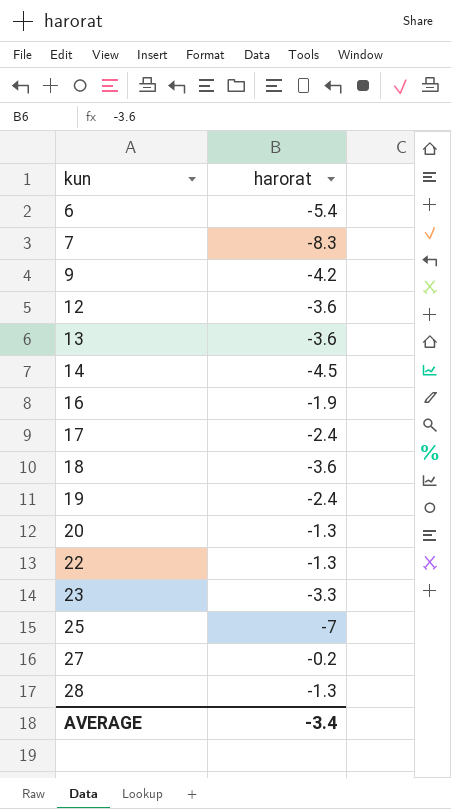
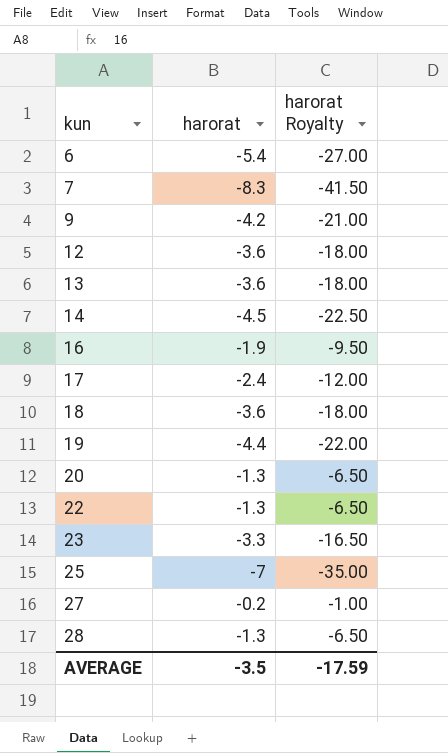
column harorat Royalty | formula: none -> [harorat] * 5
19 | harorat: -2.4 -> -4.4
AVERAGE | harorat: -3.4 -> -3.5

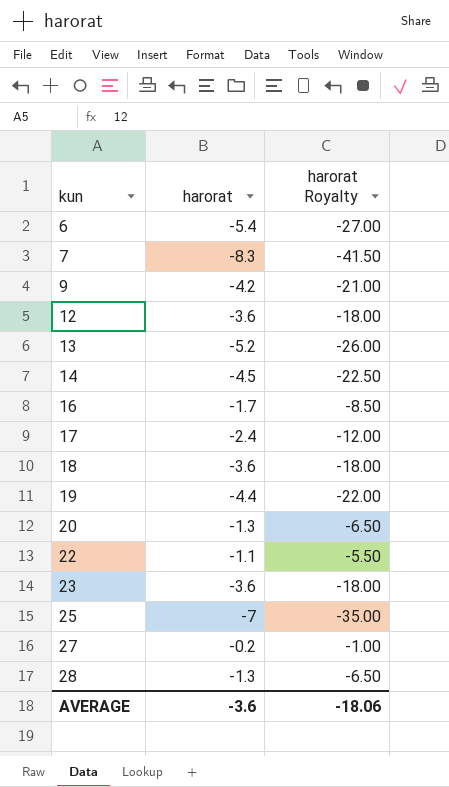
13 | harorat: -3.6 -> -5.2
13 | harorat Royalty: -18.00 -> -26.00
16 | harorat: -1.9 -> -1.7
16 | harorat Royalty: -9.50 -> -8.50
22 | harorat: -1.3 -> -1.1
22 | harorat Royalty: -6.50 -> -5.50
23 | harorat: -3.3 -> -3.6
23 | harorat Royalty: -16.50 -> -18.00
AVERAGE | harorat: -3.5 -> -3.6
AVERAGE | harorat Royalty: -17.59 -> -18.06

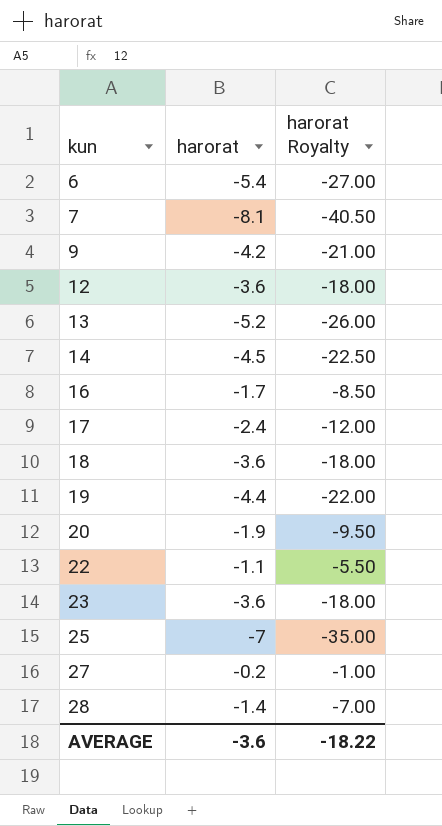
7 | harorat: -8.3 -> -8.1
7 | harorat Royalty: -41.50 -> -40.50
20 | harorat: -1.3 -> -1.9
20 | harorat Royalty: -6.50 -> -9.50
28 | harorat: -1.3 -> -1.4
28 | harorat Royalty: -6.50 -> -7.00
AVERAGE | harorat Royalty: -18.06 -> -18.22

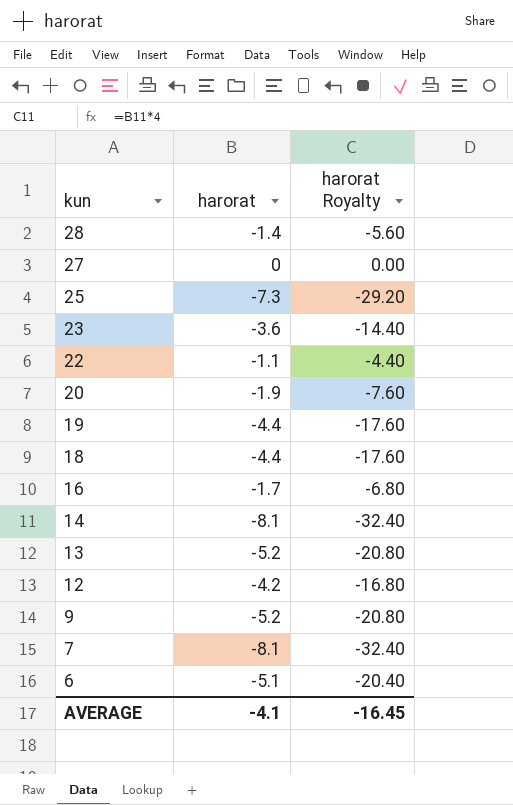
row order: kun ascending -> kun descending
column harorat Royalty | formula: [harorat] * 5 -> [harorat] * 4
row 17: -2.4 | -12.00 -> none
27 | harorat: -0.2 -> 0
25 | harorat: -7 -> -7.3
18 | harorat: -3.6 -> -4.4
14 | harorat: -4.5 -> -8.1
12 | harorat: -3.6 -> -4.2
9 | harorat: -4.2 -> -5.2
6 | harorat: -5.4 -> -5.1
AVERAGE | harorat: -3.6 -> -4.1
AVERAGE | harorat Royalty: -18.22 -> -16.45

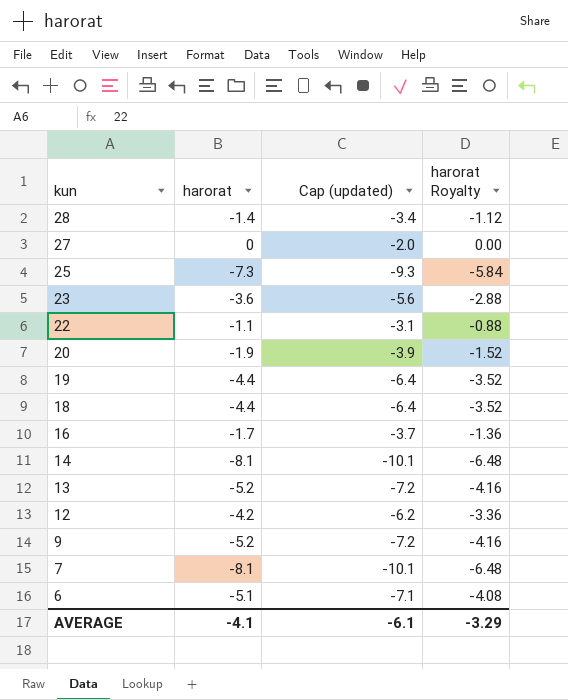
column Cap (updated) | formula: none -> [harorat] - 2
column harorat Royalty | formula: [harorat] * 4 -> [harorat] * 0.8
AVERAGE | harorat Royalty: -16.45 -> -3.29

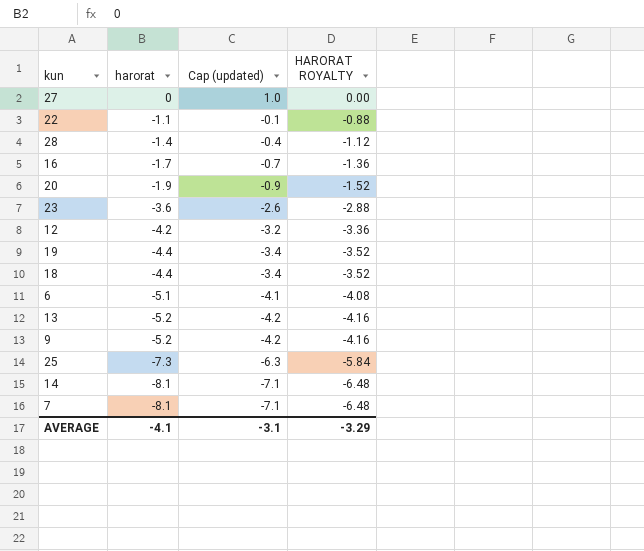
row order: kun descending -> harorat descending
column Cap (updated) | formula: [harorat] - 2 -> [harorat] + 1
column name: harorat Royalty -> HARORAT ROYALTY
AVERAGE | Cap (updated): -6.1 -> -3.1

